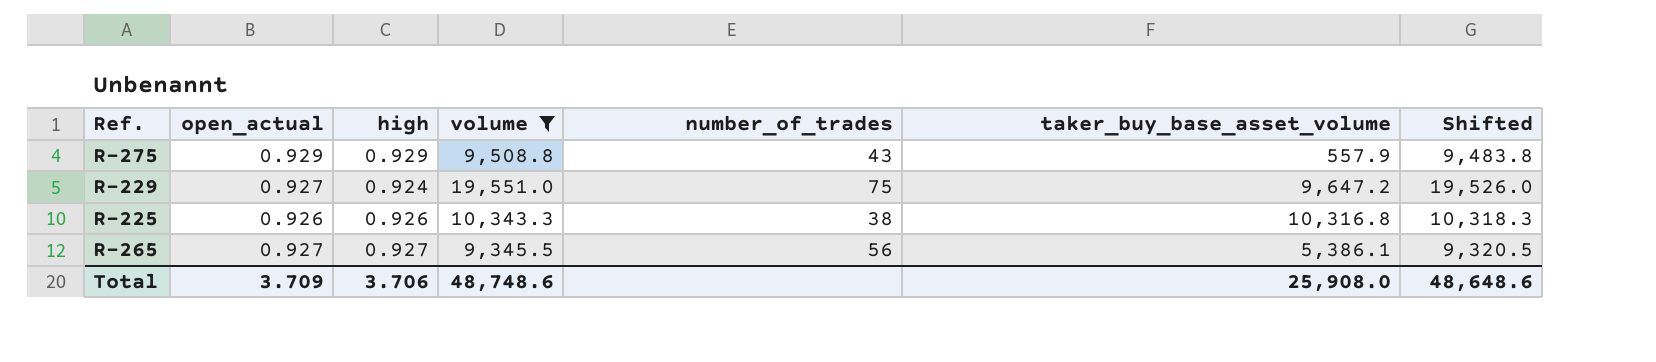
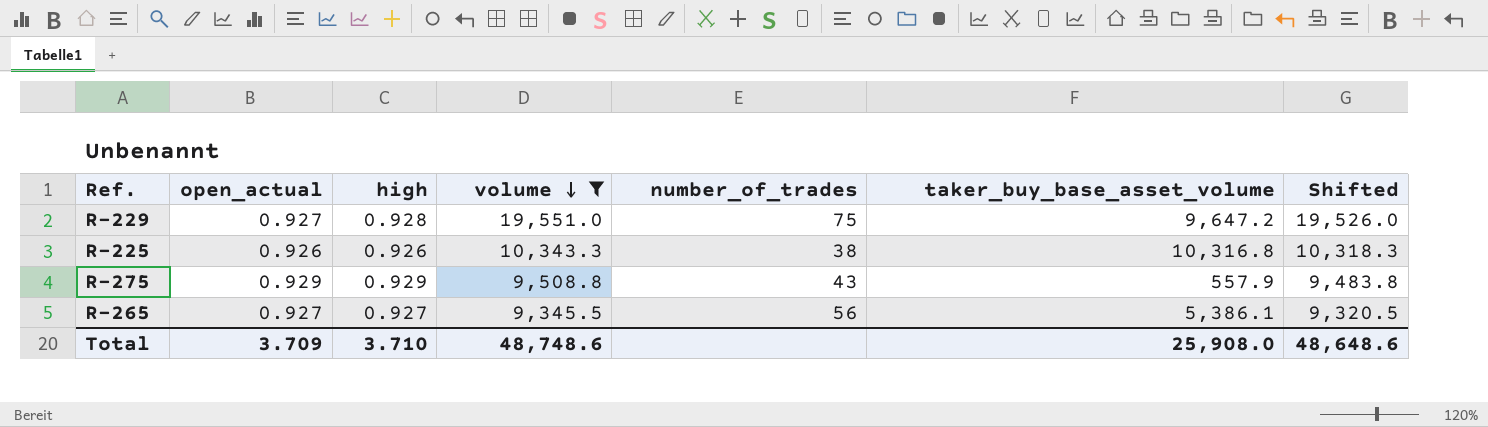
row order: none -> volume descending
R-229 | high: 0.924 -> 0.928
Total | high: 3.706 -> 3.710

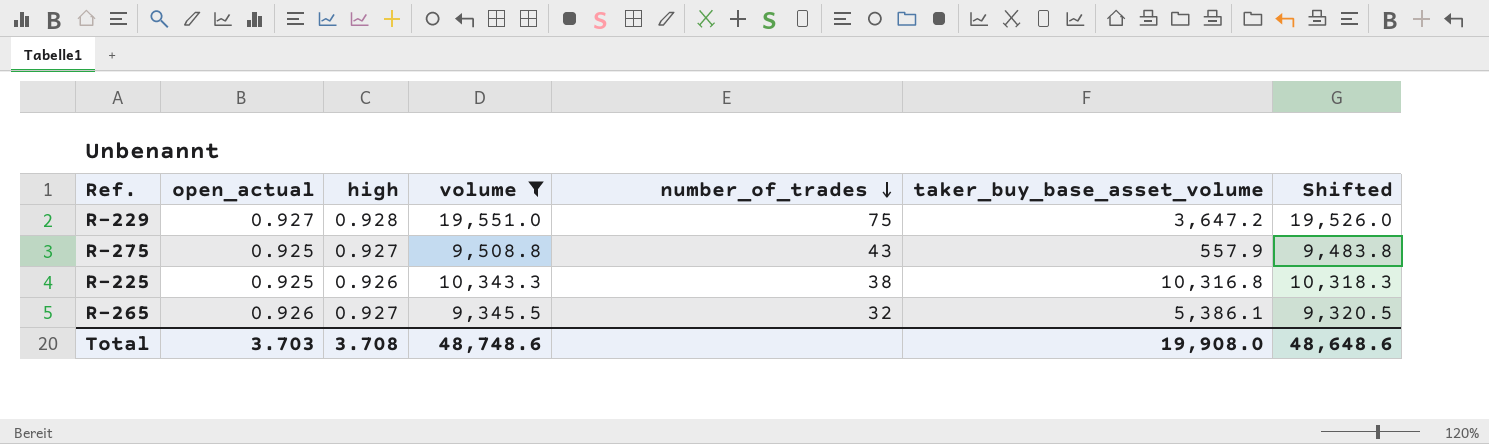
row order: volume descending -> number_of_trades descending
R-229 | taker_buy_base_asset_volume: 9,647.2 -> 3,647.2
R-275 | open_actual: 0.929 -> 0.925
R-275 | high: 0.929 -> 0.927
R-225 | open_actual: 0.926 -> 0.925
R-265 | open_actual: 0.927 -> 0.926
R-265 | number_of_trades: 56 -> 32
Total | open_actual: 3.709 -> 3.703
Total | high: 3.710 -> 3.708
Total | taker_buy_base_asset_volume: 25,908.0 -> 19,908.0

